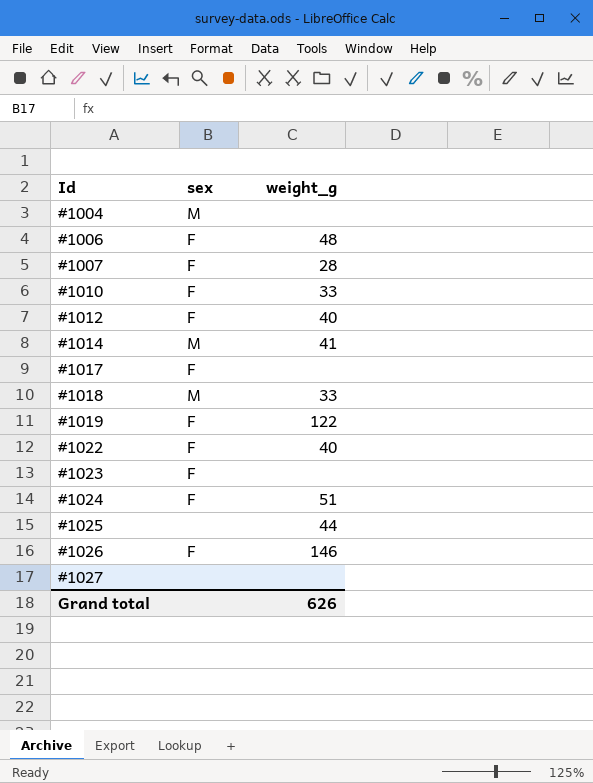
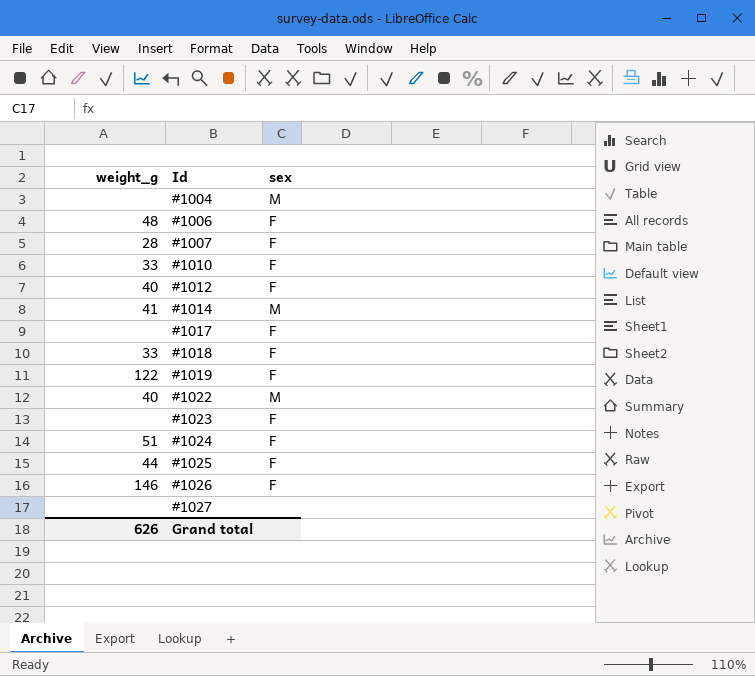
column weight_g | position: 3 -> 1
#1018 | sex: M -> F
#1022 | sex: F -> M
#1025 | sex: none -> F

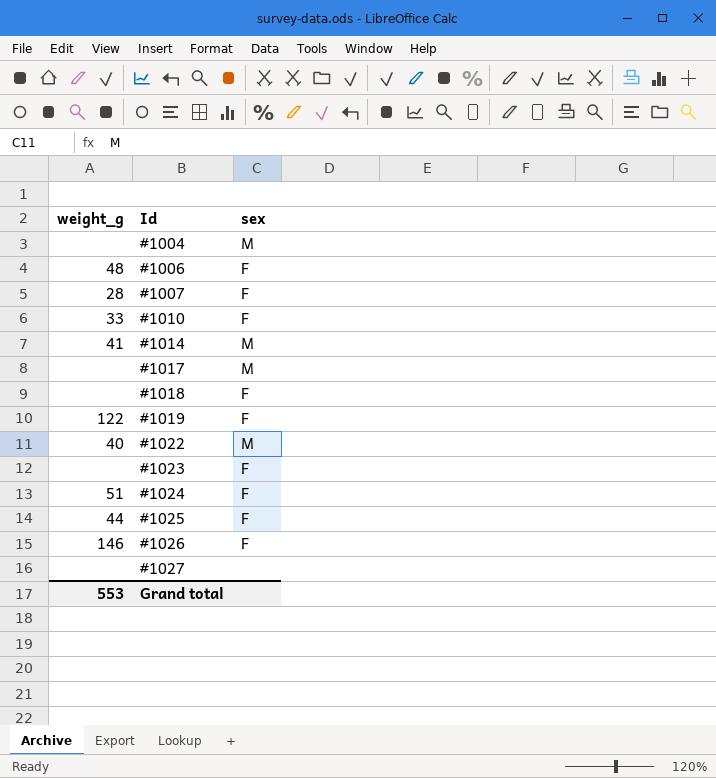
row #1012: 40 | F -> none
#1017 | sex: F -> M
#1018 | weight_g: 33 -> none
Grand total | weight_g: 626 -> 553

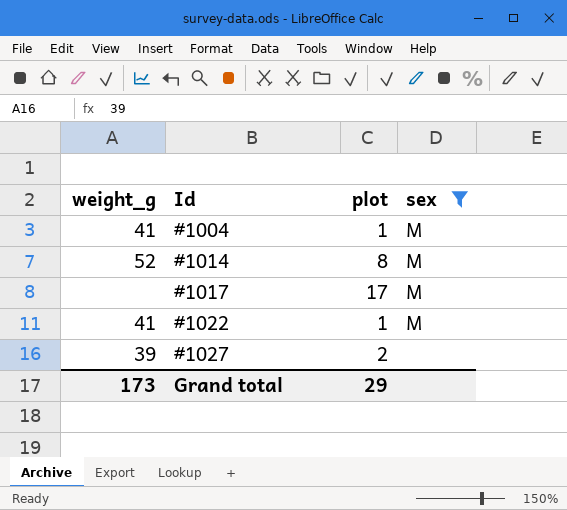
filter: none -> sex != F
column plot | position: none -> 3
#1004 | weight_g: none -> 41
#1014 | weight_g: 41 -> 52
#1022 | weight_g: 40 -> 41
#1027 | weight_g: none -> 39
Grand total | weight_g: 553 -> 173

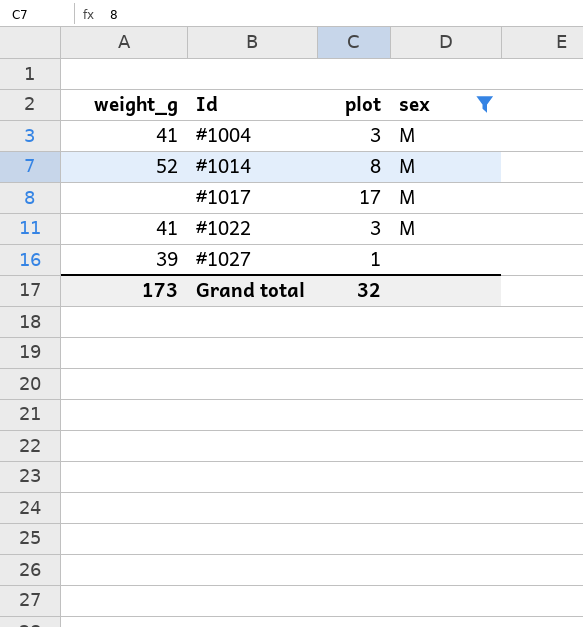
#1004 | plot: 1 -> 3
#1022 | plot: 1 -> 3
#1027 | plot: 2 -> 1
Grand total | plot: 29 -> 32

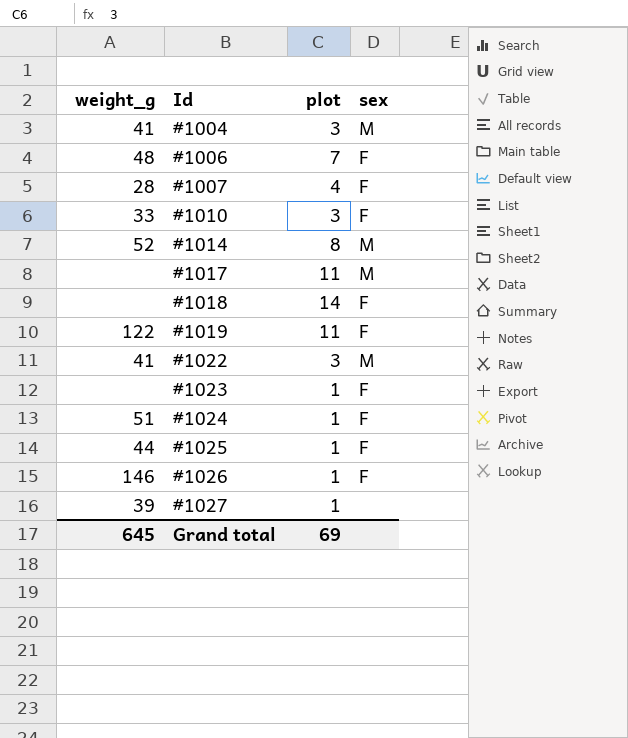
filter: sex != F -> none
#1017 | plot: 17 -> 11
Grand total | weight_g: 173 -> 645
Grand total | plot: 32 -> 69

